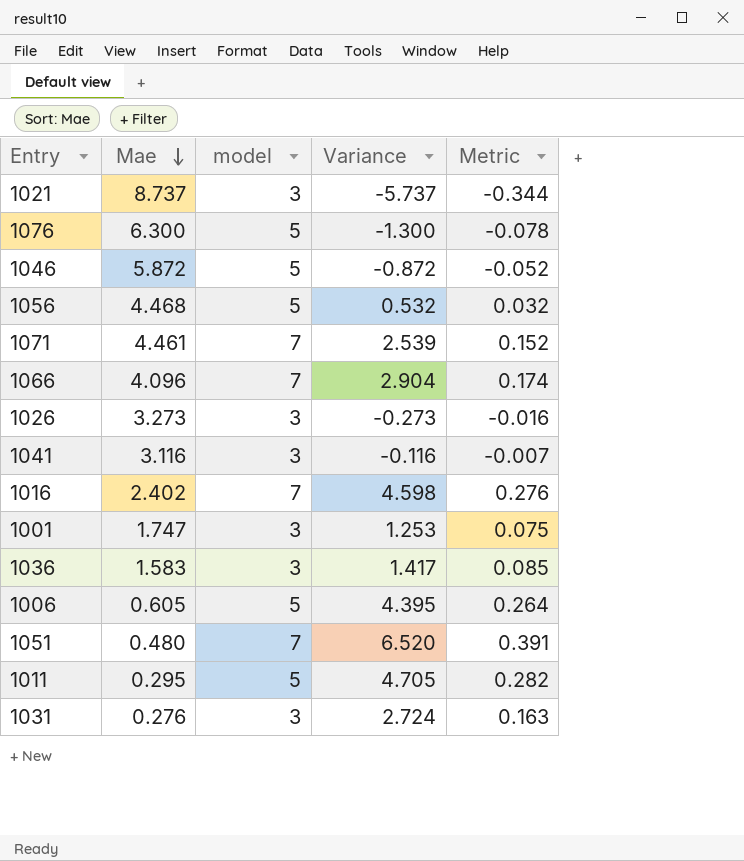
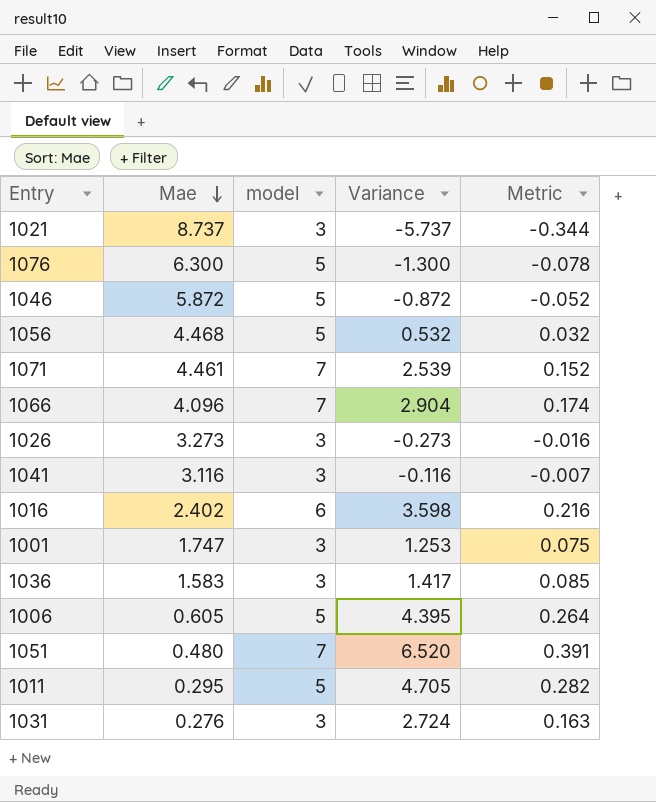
1016 | model: 7 -> 6
1016 | Variance: 4.598 -> 3.598
1016 | Metric: 0.276 -> 0.216

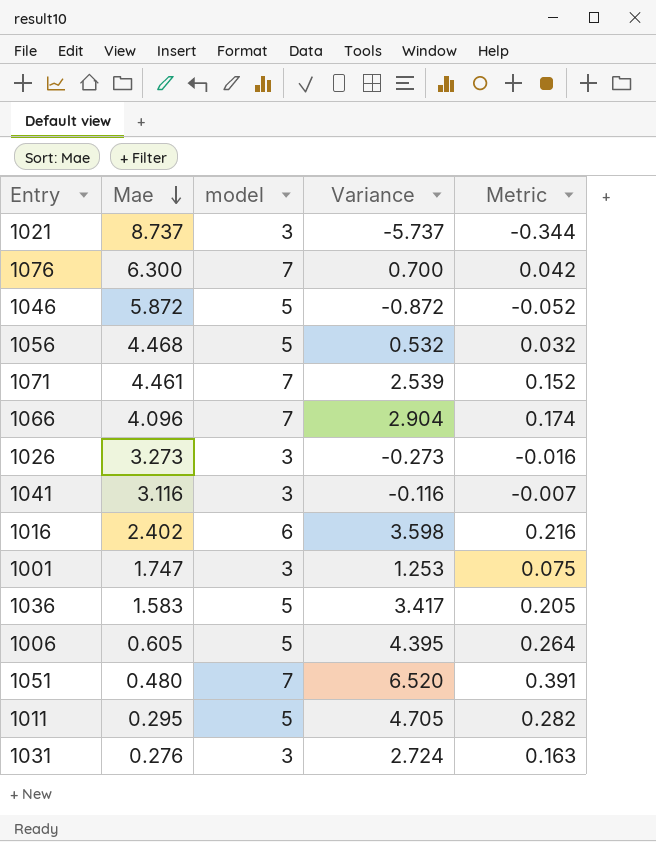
1076 | model: 5 -> 7
1076 | Variance: -1.300 -> 0.700
1076 | Metric: -0.078 -> 0.042
1036 | model: 3 -> 5
1036 | Variance: 1.417 -> 3.417
1036 | Metric: 0.085 -> 0.205

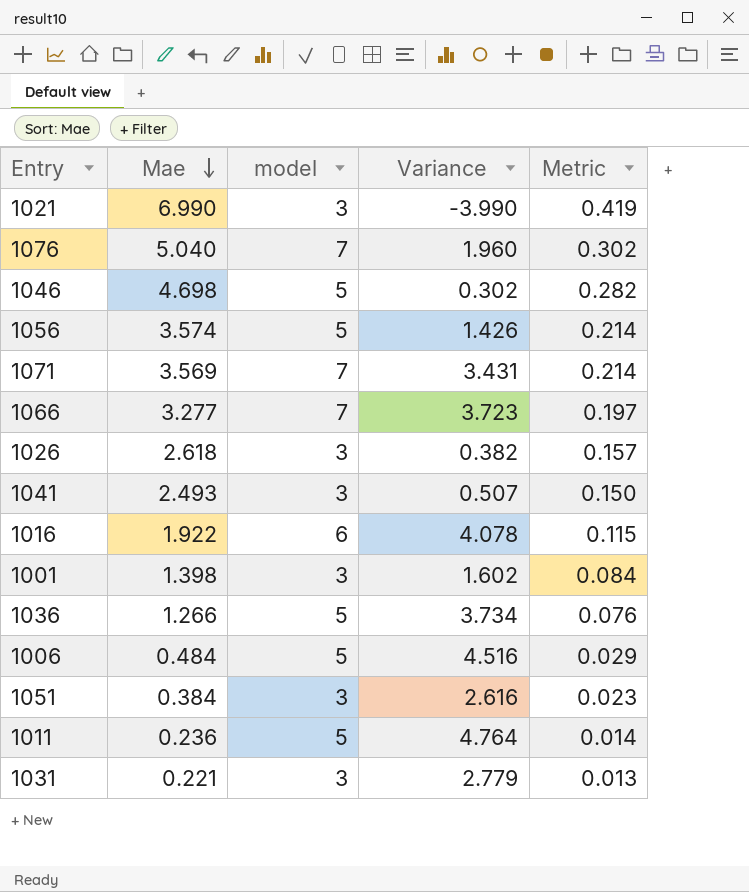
column Metric | formula: [Variance] * 0.06 -> [Mae] * 0.06
1021 | Mae: 8.737 -> 6.990
1021 | Variance: -5.737 -> -3.990
1076 | Mae: 6.300 -> 5.040
1076 | Variance: 0.700 -> 1.960
1046 | Mae: 5.872 -> 4.698
1046 | Variance: -0.872 -> 0.302
1056 | Mae: 4.468 -> 3.574
1056 | Variance: 0.532 -> 1.426
1071 | Mae: 4.461 -> 3.569
1071 | Variance: 2.539 -> 3.431
1066 | Mae: 4.096 -> 3.277
1066 | Variance: 2.904 -> 3.723
1026 | Mae: 3.273 -> 2.618
1026 | Variance: -0.273 -> 0.382
1041 | Mae: 3.116 -> 2.493
1041 | Variance: -0.116 -> 0.507
1016 | Mae: 2.402 -> 1.922
1016 | Variance: 3.598 -> 4.078
1001 | Mae: 1.747 -> 1.398
1001 | Variance: 1.253 -> 1.602
1036 | Mae: 1.583 -> 1.266
1036 | Variance: 3.417 -> 3.734
1006 | Mae: 0.605 -> 0.484
1006 | Variance: 4.395 -> 4.516
1051 | Mae: 0.480 -> 0.384
1051 | model: 7 -> 3
1051 | Variance: 6.520 -> 2.616
1011 | Mae: 0.295 -> 0.236
1011 | Variance: 4.705 -> 4.764
1031 | Mae: 0.276 -> 0.221
1031 | Variance: 2.724 -> 2.779

